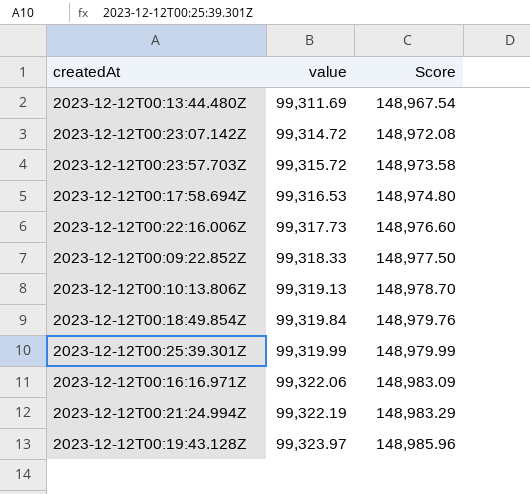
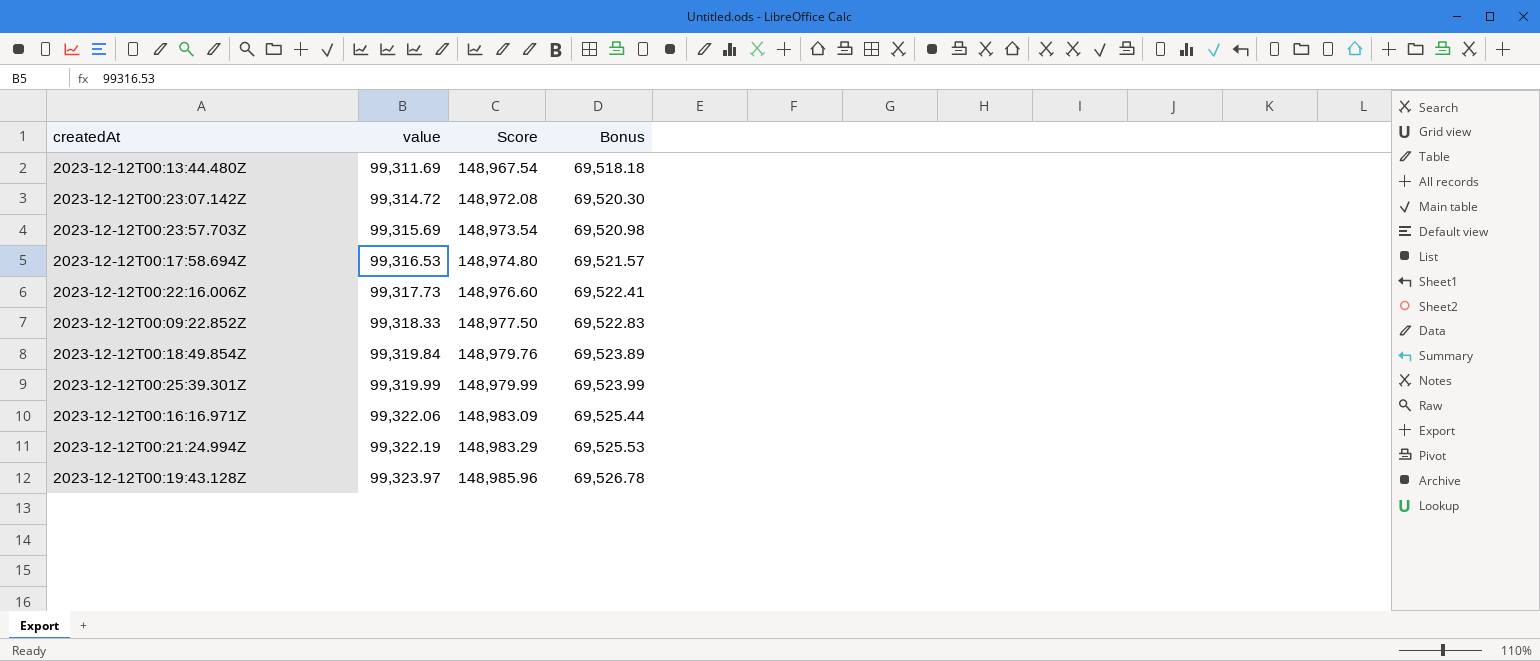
column Bonus | formula: none -> [value] * 0.7
row 2023-12-12T00:10:13.806Z: 99,319.13 | 148,978.70 -> none
2023-12-12T00:23:57.703Z | value: 99,315.72 -> 99,315.69
2023-12-12T00:23:57.703Z | Score: 148,973.58 -> 148,973.54

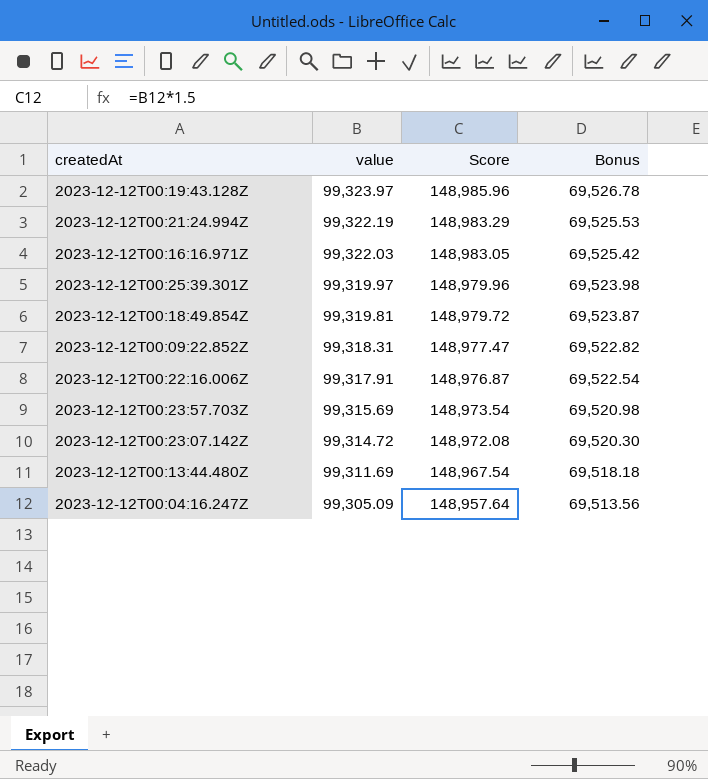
row order: value ascending -> value descending
row 2023-12-12T00:17:58.694Z: 99,316.53 | 148,974.80 | 69,521.57 -> none
2023-12-12T00:16:16.971Z | value: 99,322.06 -> 99,322.03
2023-12-12T00:16:16.971Z | Score: 148,983.09 -> 148,983.05
2023-12-12T00:16:16.971Z | Bonus: 69,525.44 -> 69,525.42
2023-12-12T00:25:39.301Z | value: 99,319.99 -> 99,319.97
2023-12-12T00:25:39.301Z | Score: 148,979.99 -> 148,979.96
2023-12-12T00:25:39.301Z | Bonus: 69,523.99 -> 69,523.98
2023-12-12T00:18:49.854Z | value: 99,319.84 -> 99,319.81
2023-12-12T00:18:49.854Z | Score: 148,979.76 -> 148,979.72
2023-12-12T00:18:49.854Z | Bonus: 69,523.89 -> 69,523.87
2023-12-12T00:09:22.852Z | value: 99,318.33 -> 99,318.31
2023-12-12T00:09:22.852Z | Score: 148,977.50 -> 148,977.47
2023-12-12T00:09:22.852Z | Bonus: 69,522.83 -> 69,522.82
2023-12-12T00:22:16.006Z | value: 99,317.73 -> 99,317.91
2023-12-12T00:22:16.006Z | Score: 148,976.60 -> 148,976.87
2023-12-12T00:22:16.006Z | Bonus: 69,522.41 -> 69,522.54
row 2023-12-12T00:04:16.247Z: none -> 99,305.09 | 148,957.64 | 69,513.56

